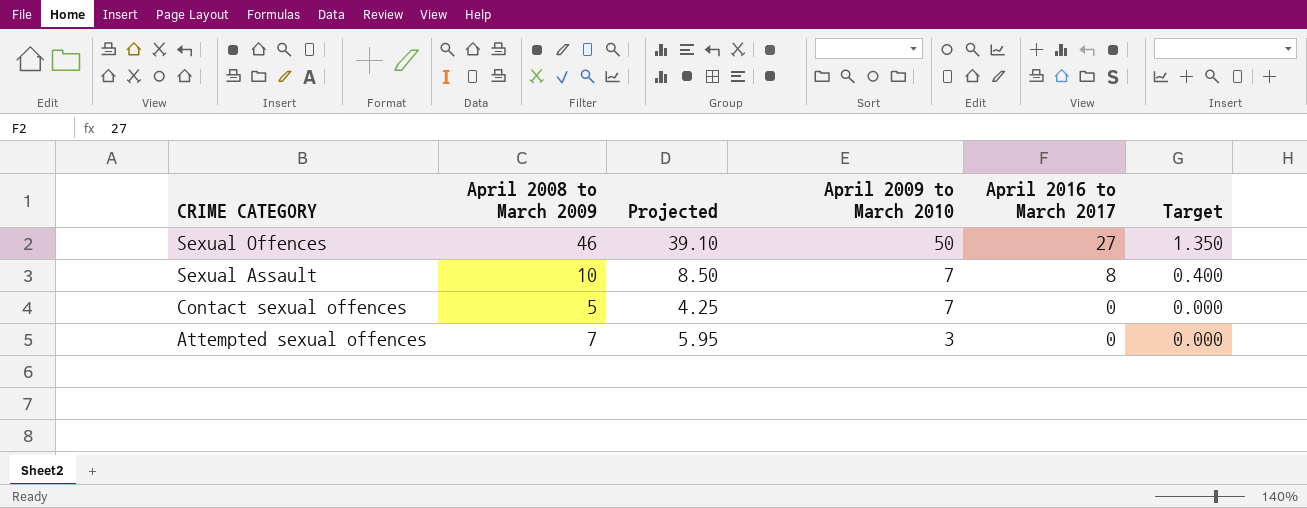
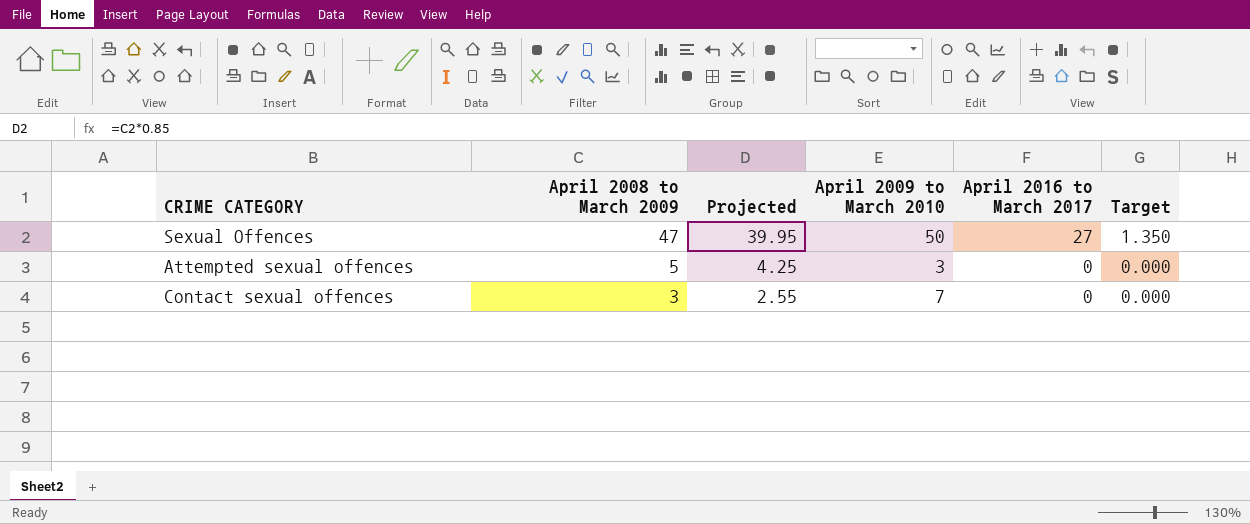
row order: CRIME CATEGORY descending -> April 2008 to March 2009 descending
row Sexual Assault: 10 | 8.50 | 7 | 8 | 0.400 -> none
Sexual Offences | April 2008 to March 2009: 46 -> 47
Sexual Offences | Projected: 39.10 -> 39.95
Attempted sexual offences | April 2008 to March 2009: 7 -> 5
Attempted sexual offences | Projected: 5.95 -> 4.25
Contact sexual offences | April 2008 to March 2009: 5 -> 3
Contact sexual offences | Projected: 4.25 -> 2.55

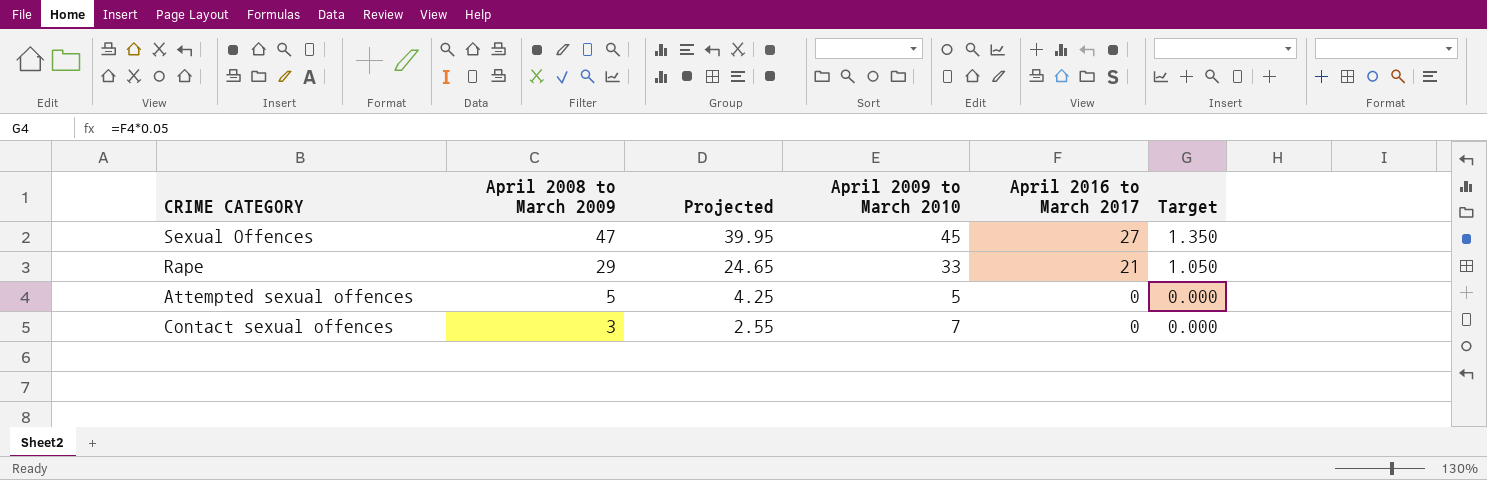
Sexual Offences | April 2009 to March 2010: 50 -> 45
row Rape: none -> 29 | 24.65 | 33 | 21 | 1.050
Attempted sexual offences | April 2009 to March 2010: 3 -> 5

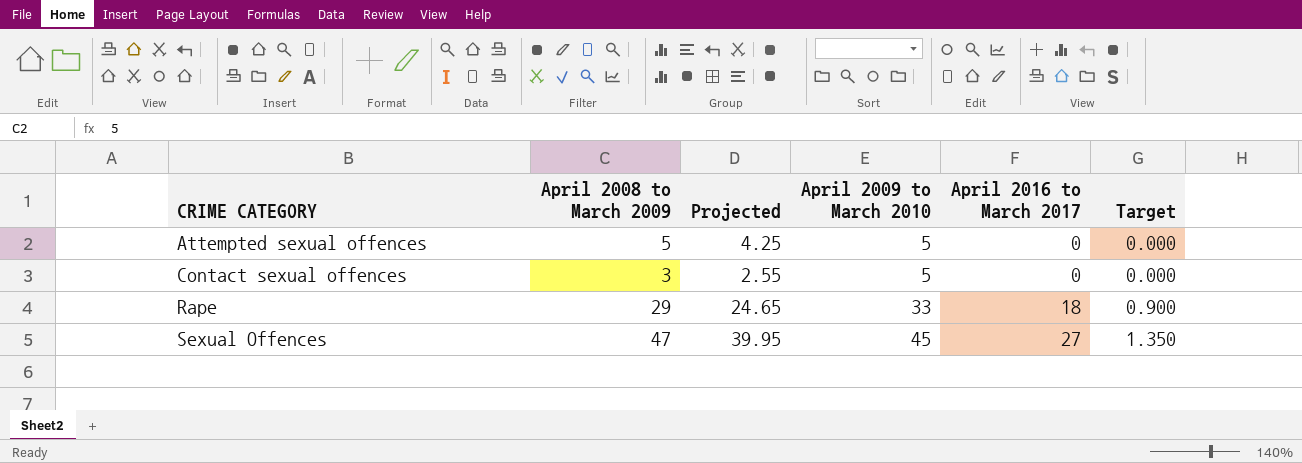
row order: April 2008 to March 2009 descending -> CRIME CATEGORY ascending
Contact sexual offences | April 2009 to March 2010: 7 -> 5
Rape | April 2016 to March 2017: 21 -> 18
Rape | Target: 1.050 -> 0.900

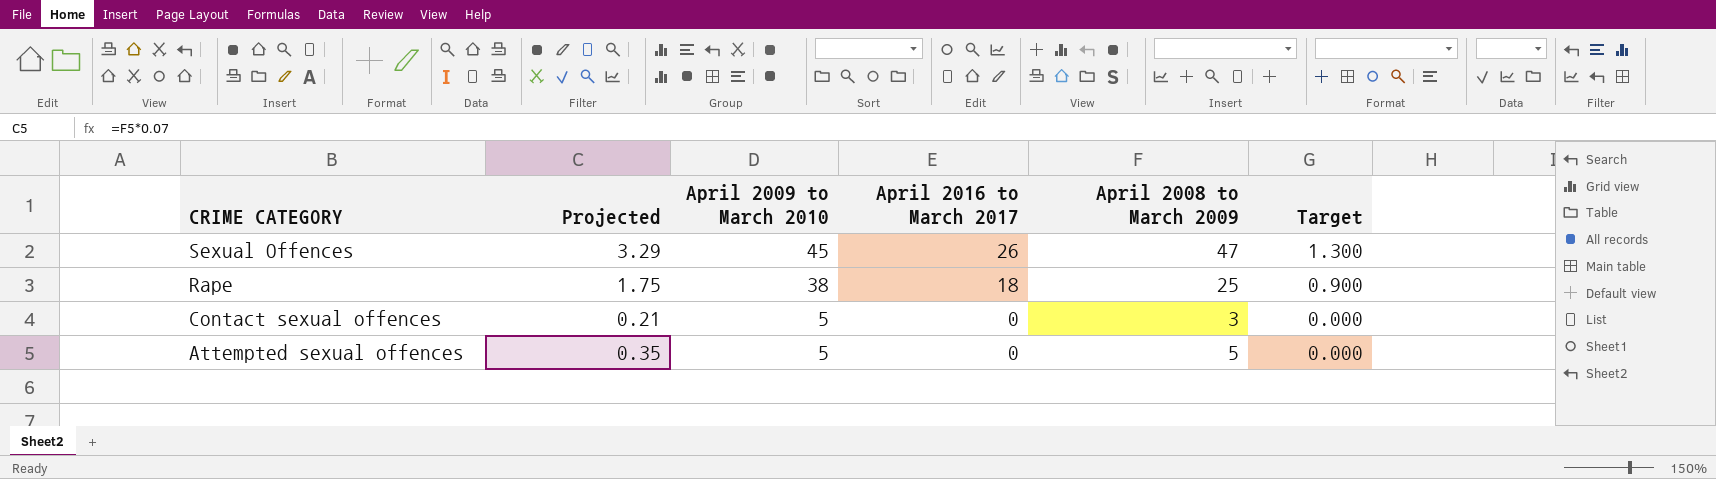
row order: CRIME CATEGORY ascending -> CRIME CATEGORY descending
column Projected | formula: [April 2008 to March 2009] * 0.85 -> [April 2008 to March 2009] * 0.07
column April 2008 to March 2009 | position: 2 -> 5
Sexual Offences | April 2016 to March 2017: 27 -> 26
Sexual Offences | Target: 1.350 -> 1.300
Rape | April 2009 to March 2010: 33 -> 38
Rape | April 2008 to March 2009: 29 -> 25

